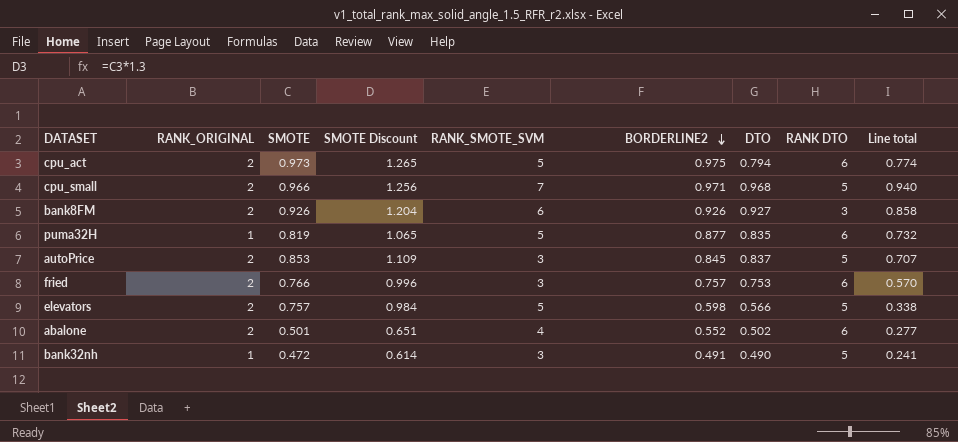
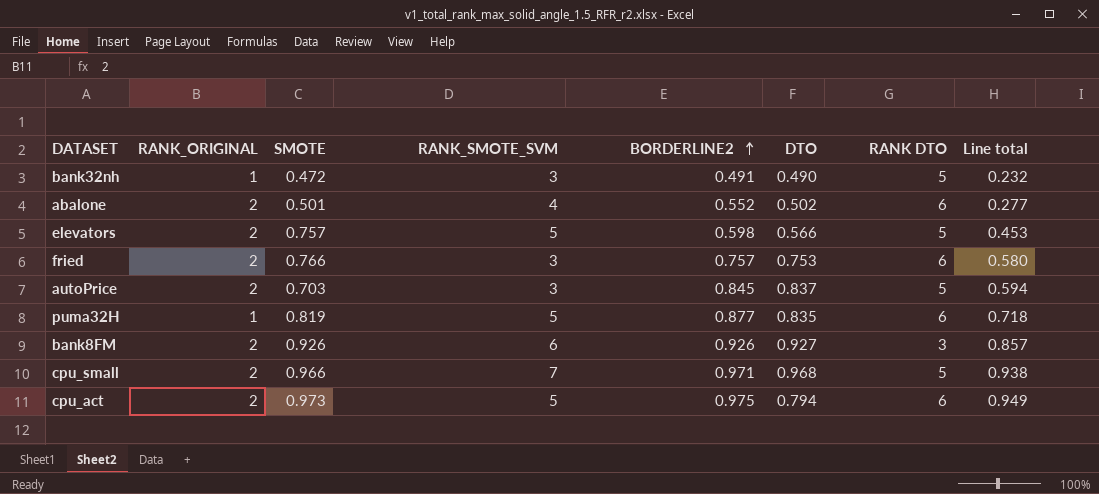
row order: BORDERLINE2 descending -> BORDERLINE2 ascending
column SMOTE Discount | formula: [SMOTE] * 1.3 -> none
column Line total | formula: [BORDERLINE2] * [DTO] -> [SMOTE] * [BORDERLINE2]
autoPrice | SMOTE: 0.853 -> 0.703

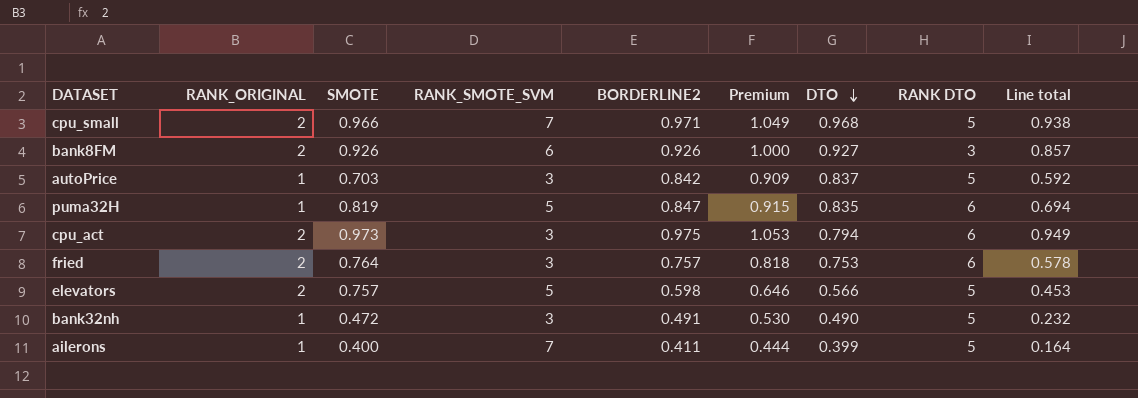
row order: BORDERLINE2 ascending -> DTO descending
column Premium | formula: none -> [BORDERLINE2] * 1.08
row abalone: 2 | 0.501 | 4 | 0.552 | 0.502 | 6 | 0.277 -> none
autoPrice | RANK_ORIGINAL: 2 -> 1
autoPrice | BORDERLINE2: 0.845 -> 0.842
autoPrice | Line total: 0.594 -> 0.592
puma32H | BORDERLINE2: 0.877 -> 0.847
puma32H | Line total: 0.718 -> 0.694
cpu_act | RANK_SMOTE_SVM: 5 -> 3
fried | SMOTE: 0.766 -> 0.764
fried | Line total: 0.580 -> 0.578
row ailerons: none -> 1 | 0.400 | 7 | 0.411 | 0.444 | 0.399 | 5 | 0.164

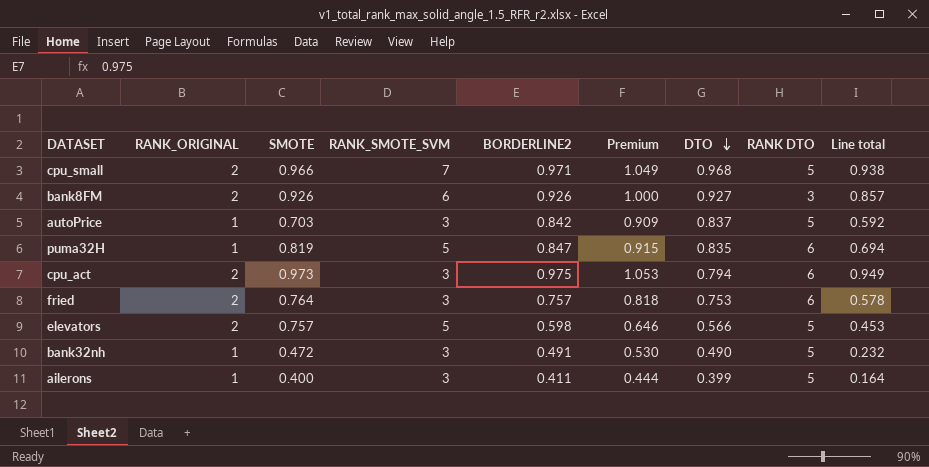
ailerons | RANK_SMOTE_SVM: 7 -> 3

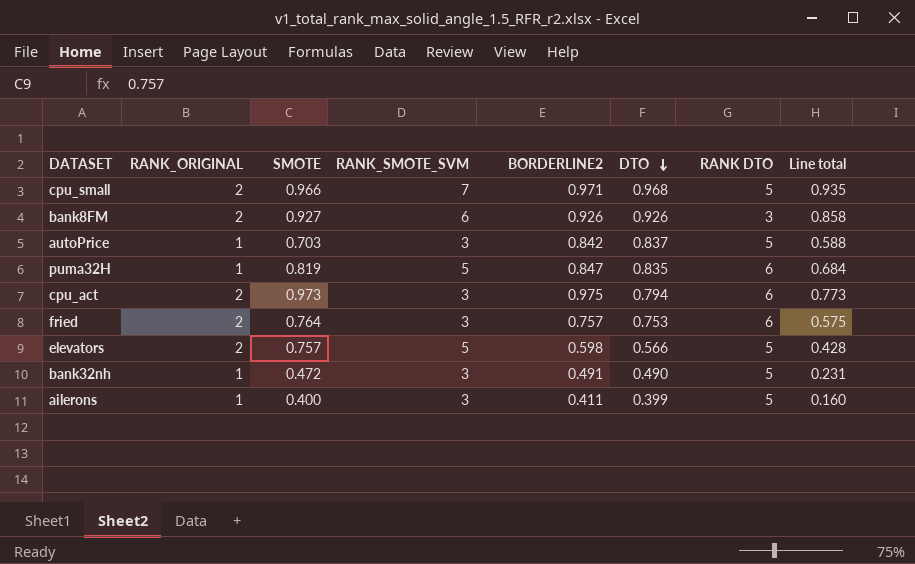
column Premium | formula: [BORDERLINE2] * 1.08 -> none
column Line total | formula: [SMOTE] * [BORDERLINE2] -> [SMOTE] * [DTO]
bank8FM | SMOTE: 0.926 -> 0.927
bank8FM | DTO: 0.927 -> 0.926

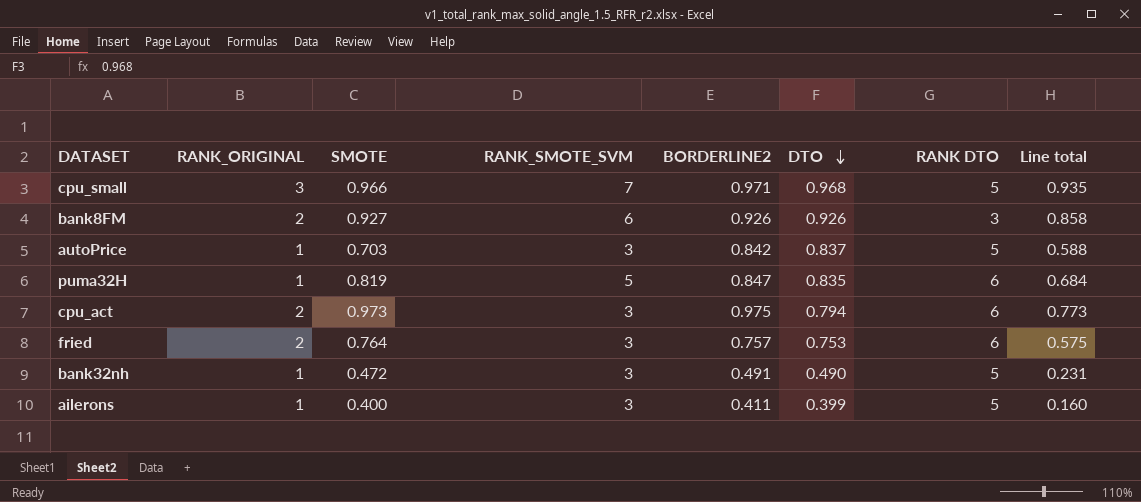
row elevators: 2 | 0.757 | 5 | 0.598 | 0.566 | 5 | 0.428 -> none
cpu_small | RANK_ORIGINAL: 2 -> 3

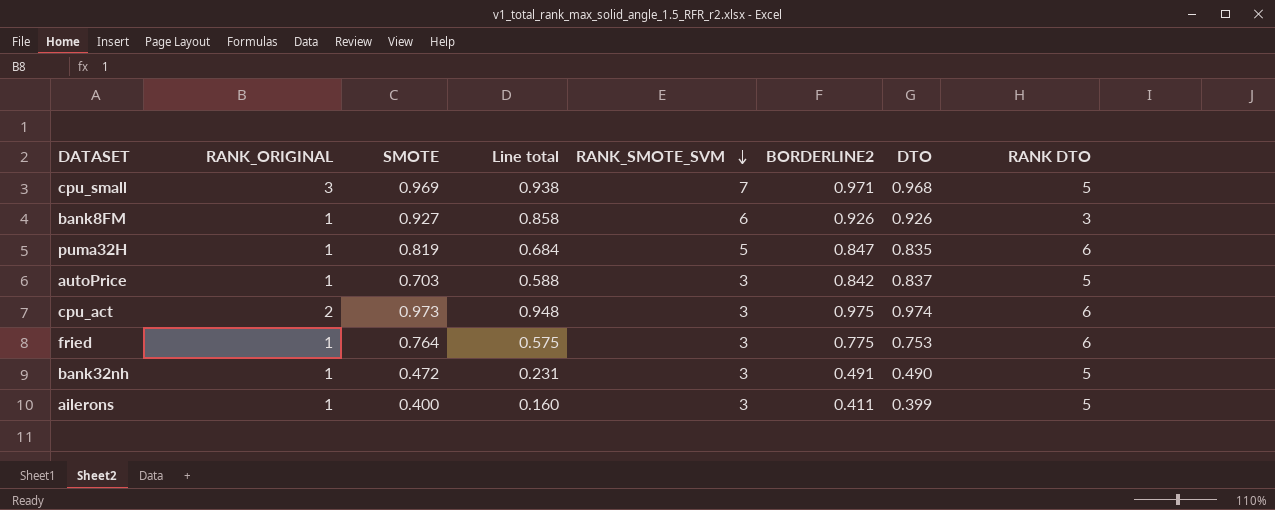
row order: DTO descending -> RANK_SMOTE_SVM descending
column Line total | position: 8 -> 4
cpu_small | SMOTE: 0.966 -> 0.969
cpu_small | Line total: 0.935 -> 0.938
bank8FM | RANK_ORIGINAL: 2 -> 1
cpu_act | Line total: 0.773 -> 0.948
cpu_act | DTO: 0.794 -> 0.974
fried | RANK_ORIGINAL: 2 -> 1
fried | BORDERLINE2: 0.757 -> 0.775

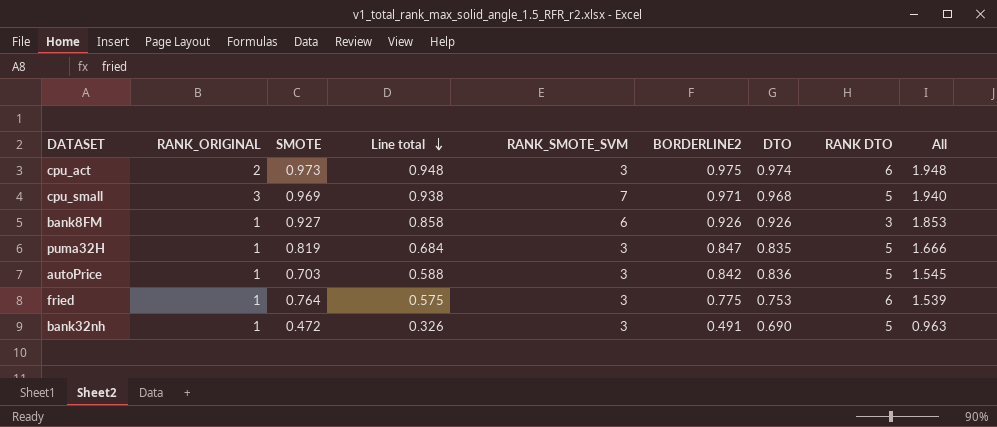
row order: RANK_SMOTE_SVM descending -> Line total descending
column All | formula: none -> [SMOTE] + [BORDERLINE2]
row ailerons: 1 | 0.400 | 0.160 | 3 | 0.411 | 0.399 | 5 -> none
puma32H | RANK_SMOTE_SVM: 5 -> 3
puma32H | RANK DTO: 6 -> 5
autoPrice | DTO: 0.837 -> 0.836
bank32nh | Line total: 0.231 -> 0.326
bank32nh | DTO: 0.490 -> 0.690

